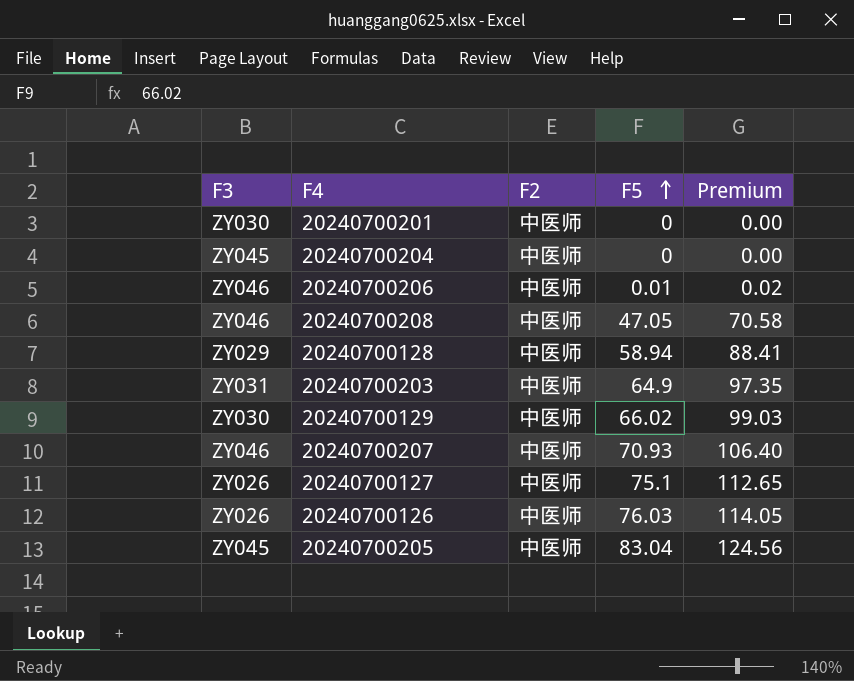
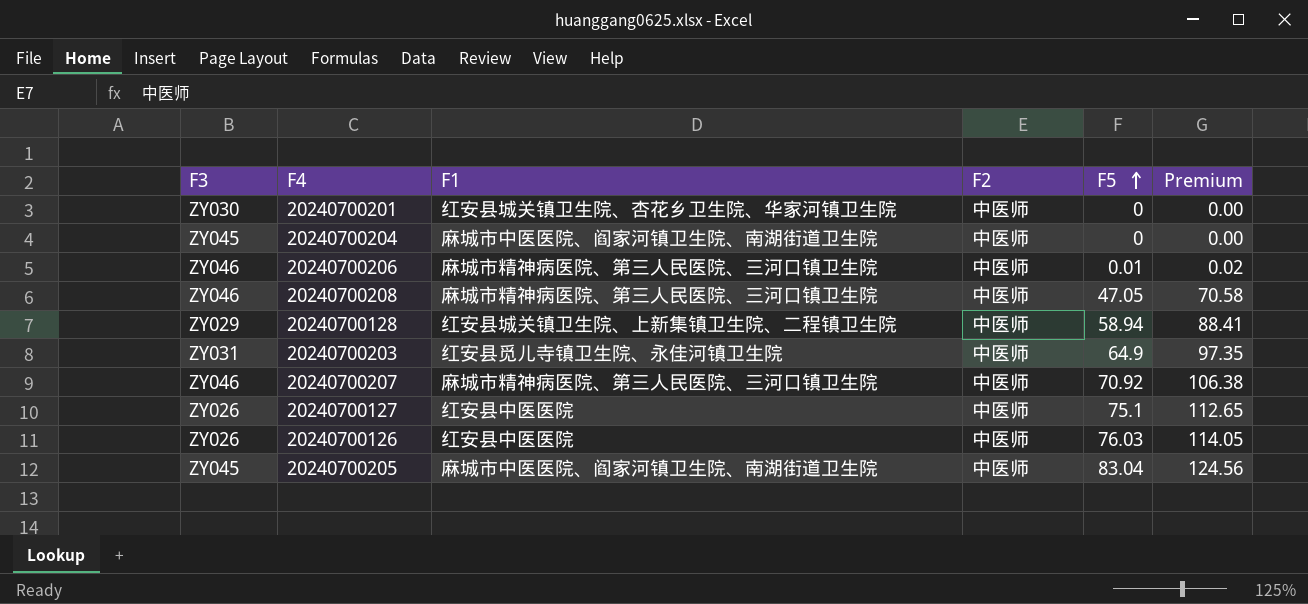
column F1 | position: none -> 3
row 20240700129: ZY030 | 中医师 | 66.02 | 99.03 -> none
20240700207 | F5: 70.93 -> 70.92
20240700207 | Premium: 106.40 -> 106.38

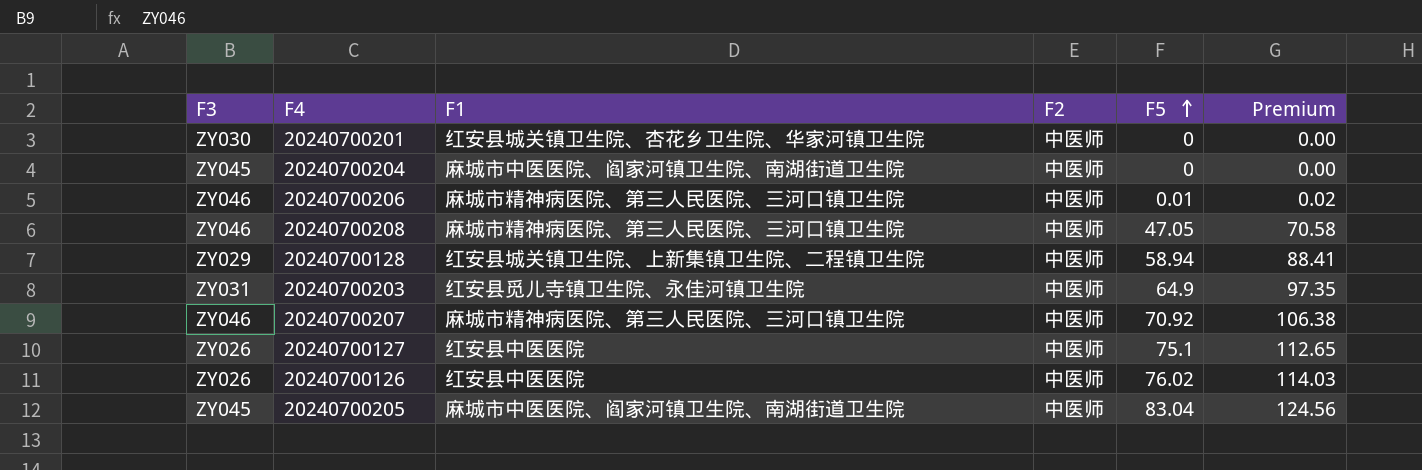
20240700126 | F5: 76.03 -> 76.02
20240700126 | Premium: 114.05 -> 114.03

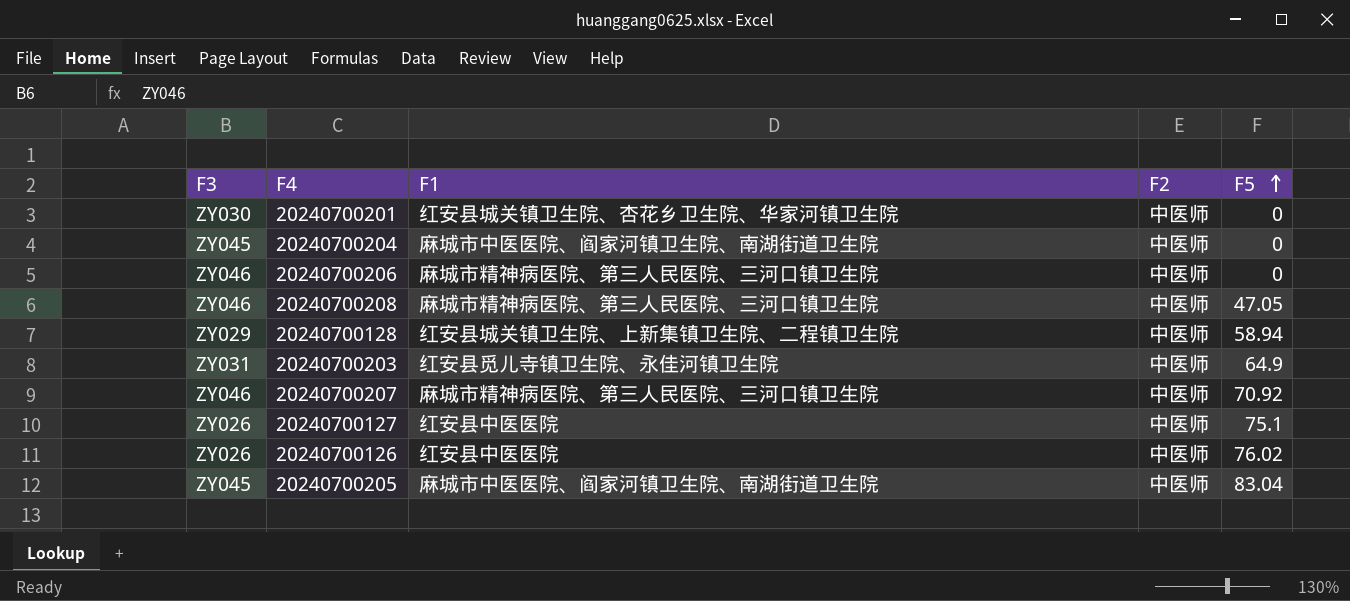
column Premium | formula: [F5] * 1.5 -> none
20240700206 | F5: 0.01 -> 0

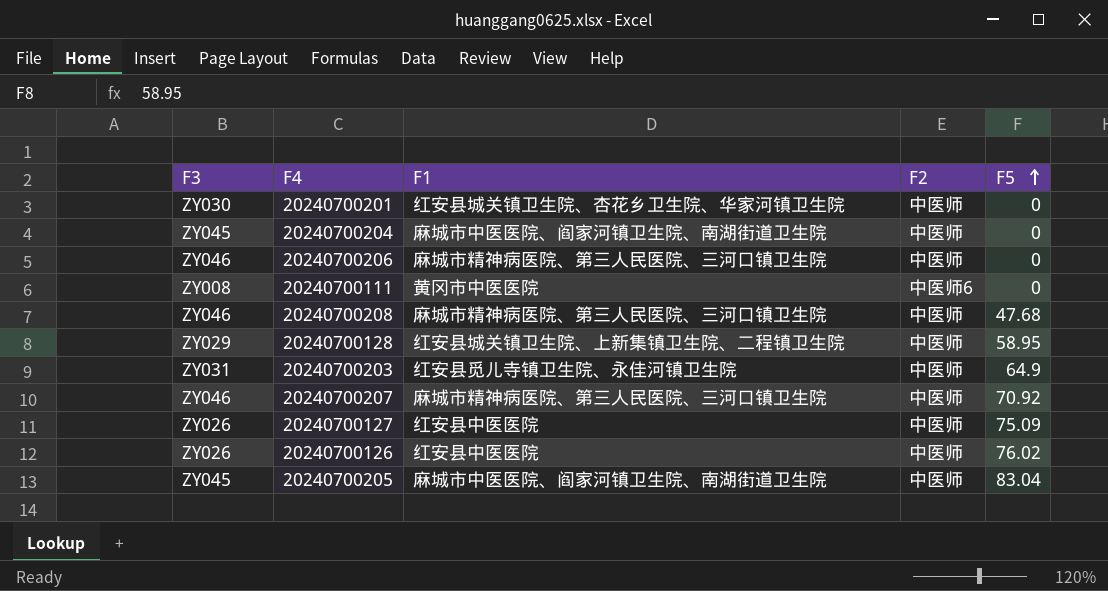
row 20240700111: none -> ZY008 | 黄冈市中医医院 | 中医师6 | 0
20240700208 | F5: 47.05 -> 47.68
20240700128 | F5: 58.94 -> 58.95
20240700127 | F5: 75.1 -> 75.09

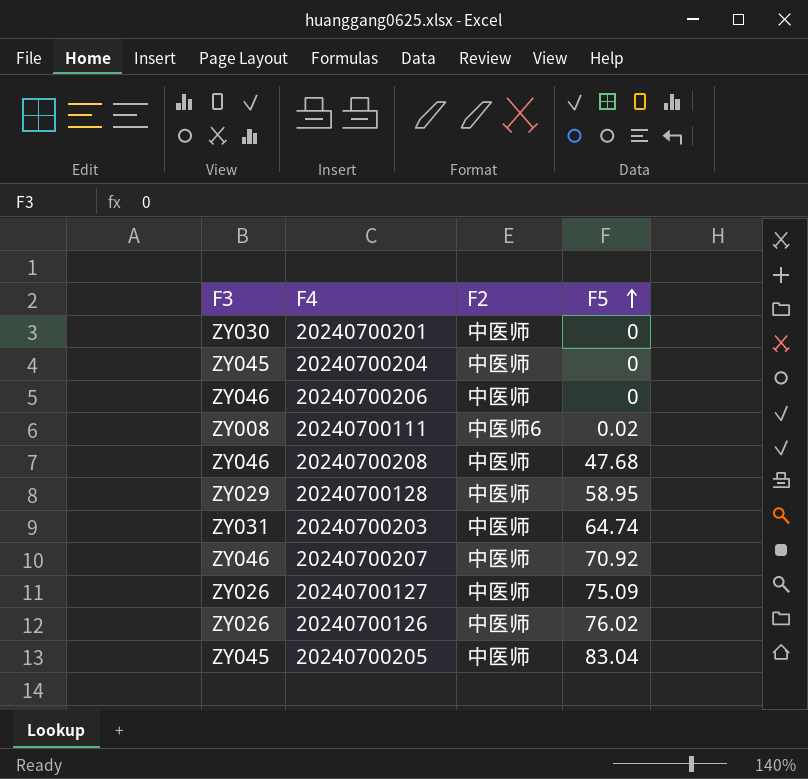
column F1 | position: 3 -> none
20240700111 | F5: 0 -> 0.02
20240700203 | F5: 64.9 -> 64.74

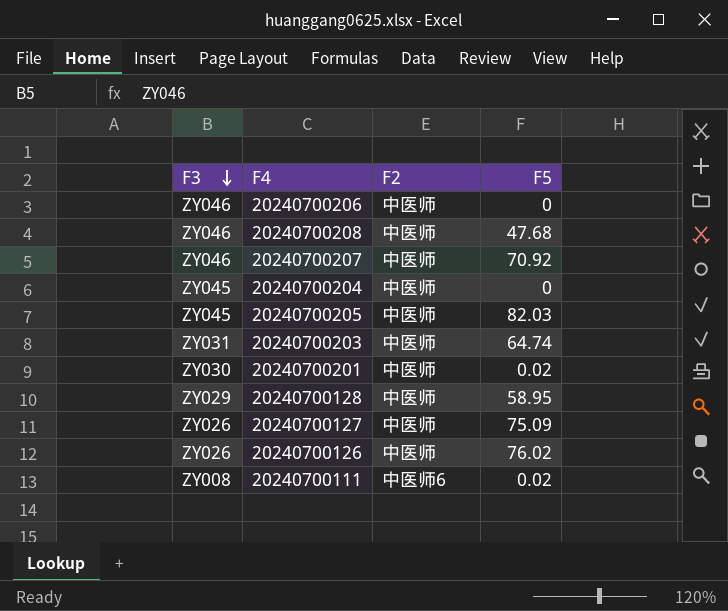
row order: F5 ascending -> F3 descending
20240700205 | F5: 83.04 -> 82.03
20240700201 | F5: 0 -> 0.02

